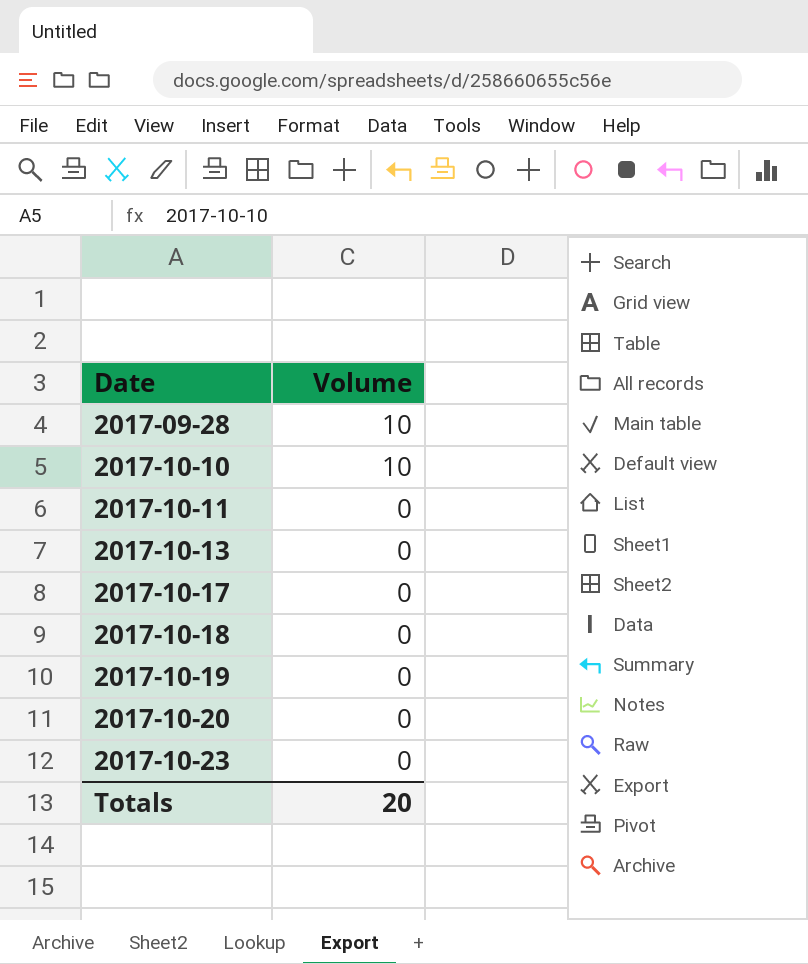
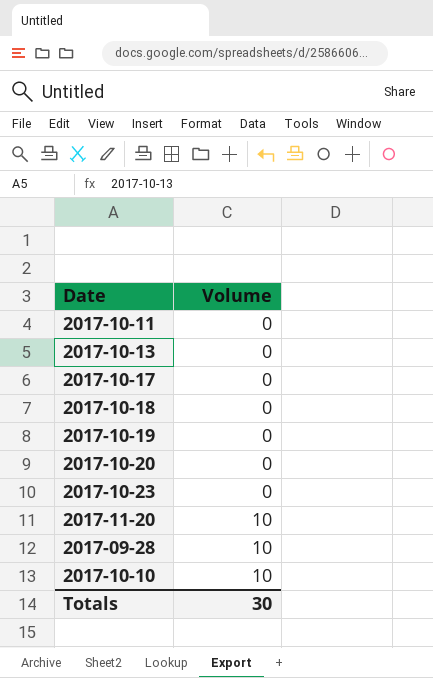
row order: Date ascending -> Volume ascending
row 2017-11-20: none -> 10
Totals | Volume: 20 -> 30

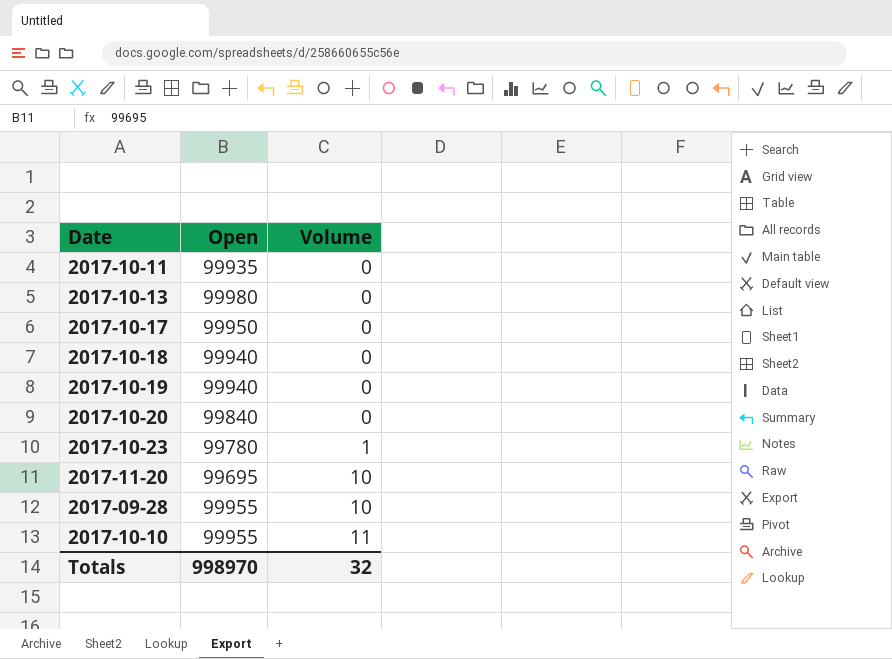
column Open | position: none -> 2
2017-10-23 | Volume: 0 -> 1
2017-10-10 | Volume: 10 -> 11
Totals | Volume: 30 -> 32

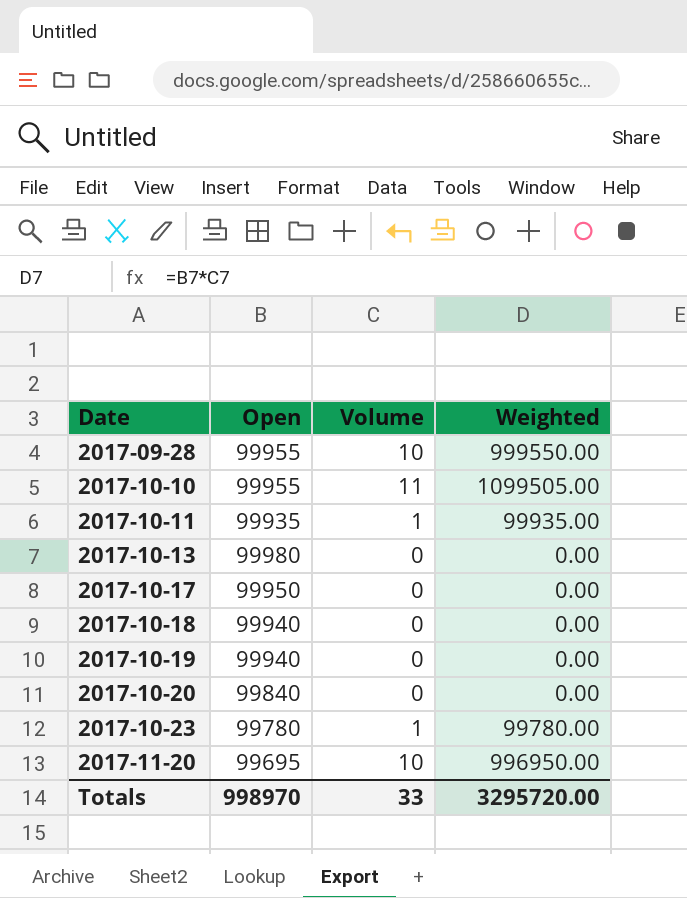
row order: Volume ascending -> Date ascending
column Weighted | formula: none -> [Open] * [Volume]
2017-10-11 | Volume: 0 -> 1
Totals | Volume: 32 -> 33

